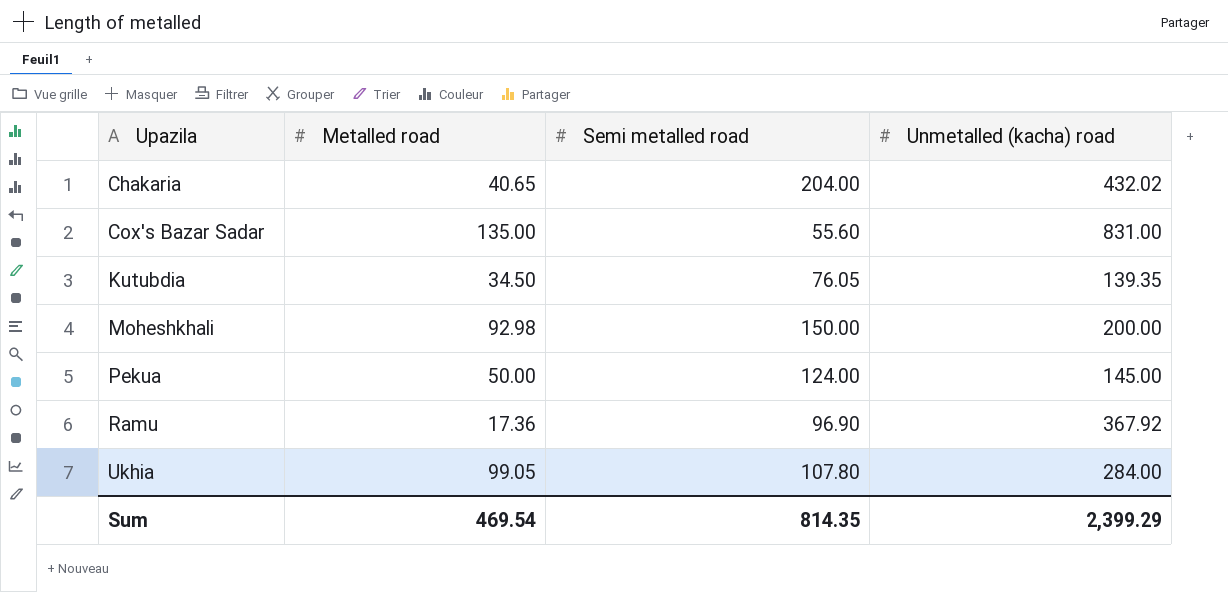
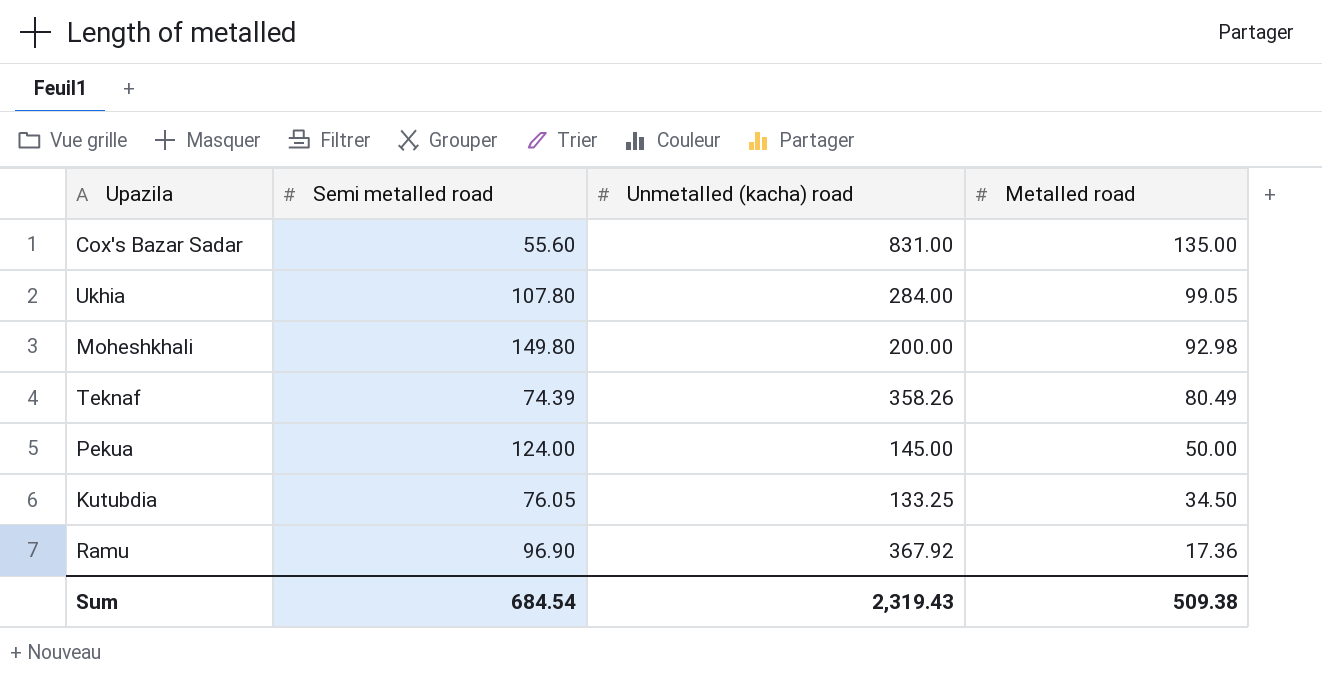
row order: Upazila ascending -> Metalled road descending
column Metalled road | position: 2 -> 4
row Chakaria: 40.65 | 204.00 | 432.02 -> none
Moheshkhali | Semi metalled road: 150.00 -> 149.80
row Teknaf: none -> 74.39 | 358.26 | 80.49
Kutubdia | Unmetalled (kacha) road: 139.35 -> 133.25
Sum | Semi metalled road: 814.35 -> 684.54
Sum | Unmetalled (kacha) road: 2,399.29 -> 2,319.43
Sum | Metalled road: 469.54 -> 509.38

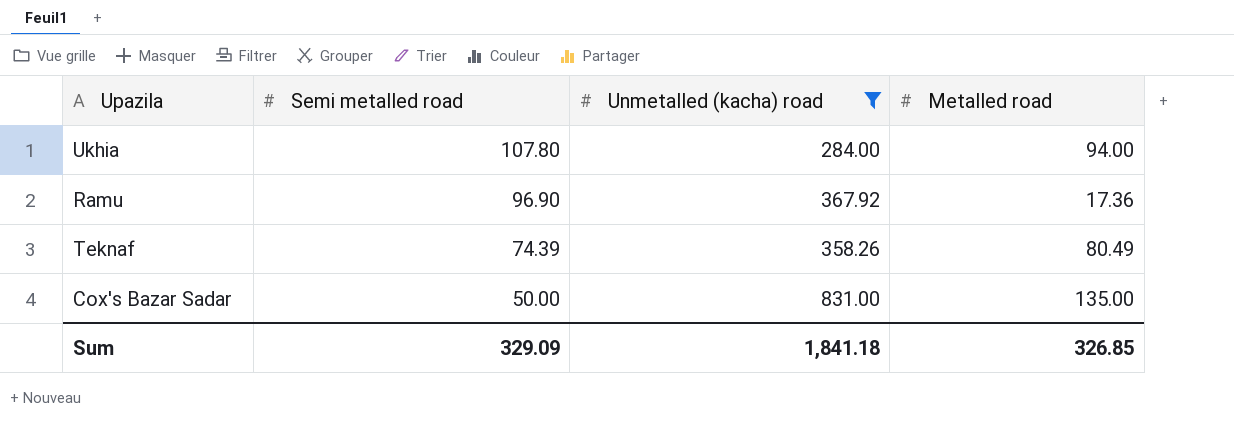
filter: none -> Unmetalled (kacha) road >= 284.00
row order: Metalled road descending -> Semi metalled road descending
Ukhia | Metalled road: 99.05 -> 94.00
Cox's Bazar Sadar | Semi metalled road: 55.60 -> 50.00
Sum | Semi metalled road: 684.54 -> 329.09
Sum | Unmetalled (kacha) road: 2,319.43 -> 1,841.18
Sum | Metalled road: 509.38 -> 326.85

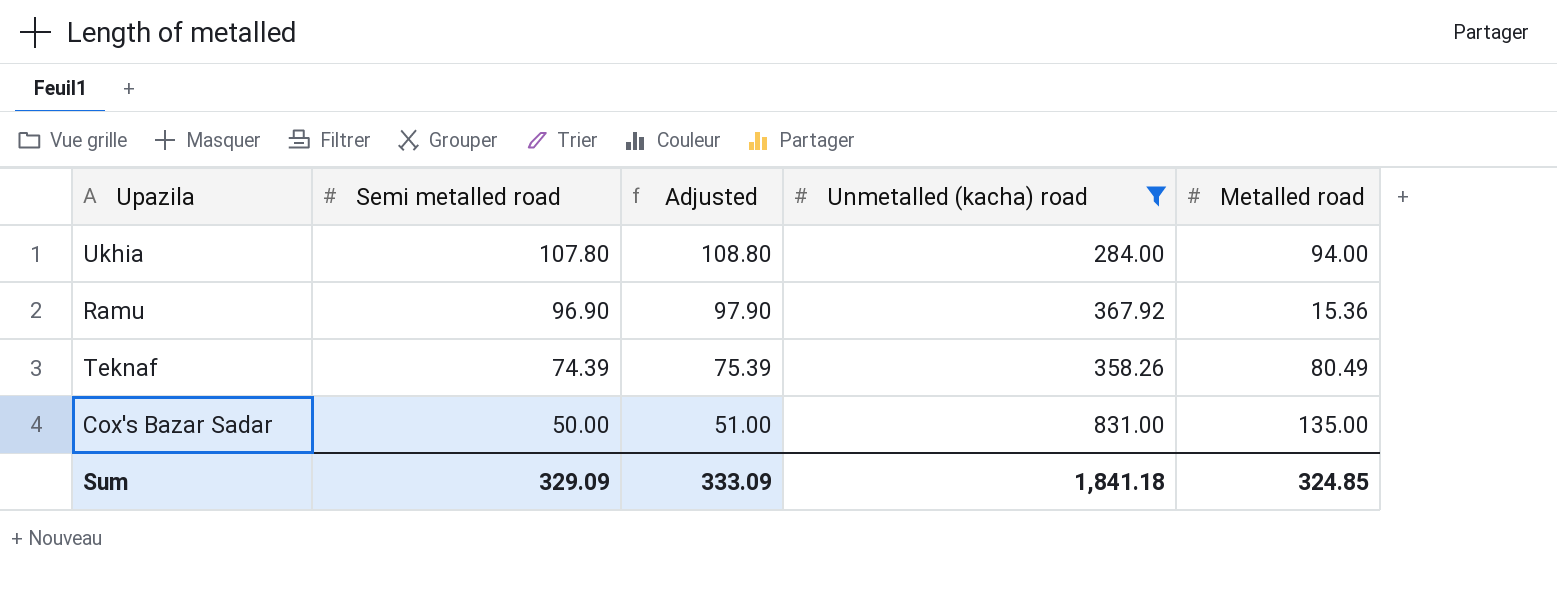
column Adjusted | formula: none -> [Semi metalled road] + 1
Ramu | Metalled road: 17.36 -> 15.36
Sum | Metalled road: 326.85 -> 324.85

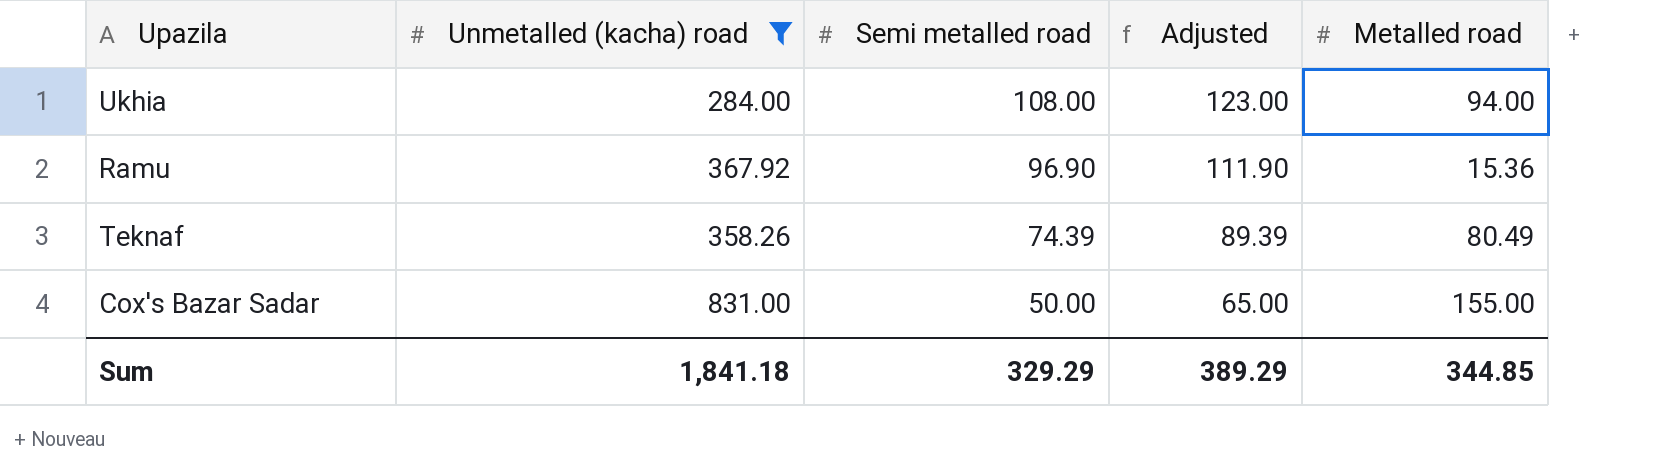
column Unmetalled (kacha) road | position: 4 -> 2
column Adjusted | formula: [Semi metalled road] + 1 -> [Semi metalled road] + 15
Ukhia | Semi metalled road: 107.80 -> 108.00
Cox's Bazar Sadar | Metalled road: 135.00 -> 155.00
Sum | Semi metalled road: 329.09 -> 329.29
Sum | Adjusted: 333.09 -> 389.29
Sum | Metalled road: 324.85 -> 344.85

